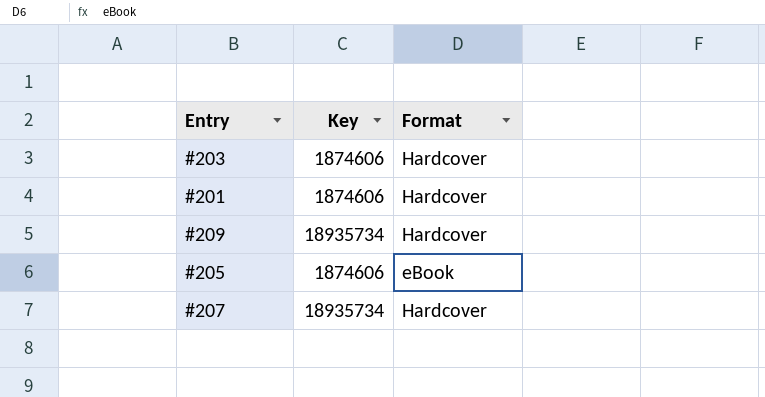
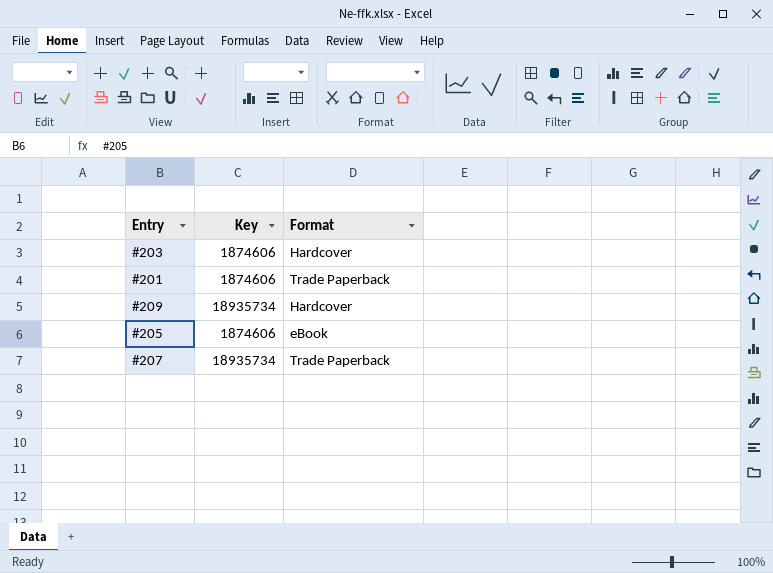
#201 | Format: Hardcover -> Trade Paperback
#207 | Format: Hardcover -> Trade Paperback

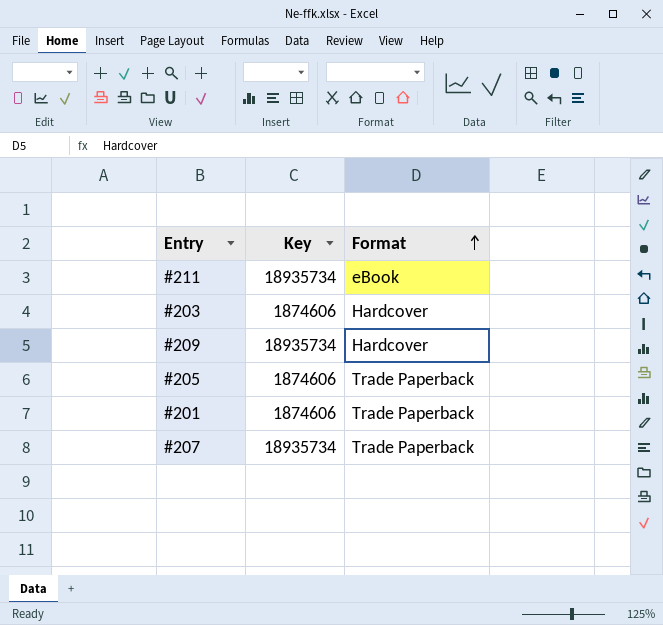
row order: none -> Format ascending
row #211: none -> 18935734 | eBook
#205 | Format: eBook -> Trade Paperback

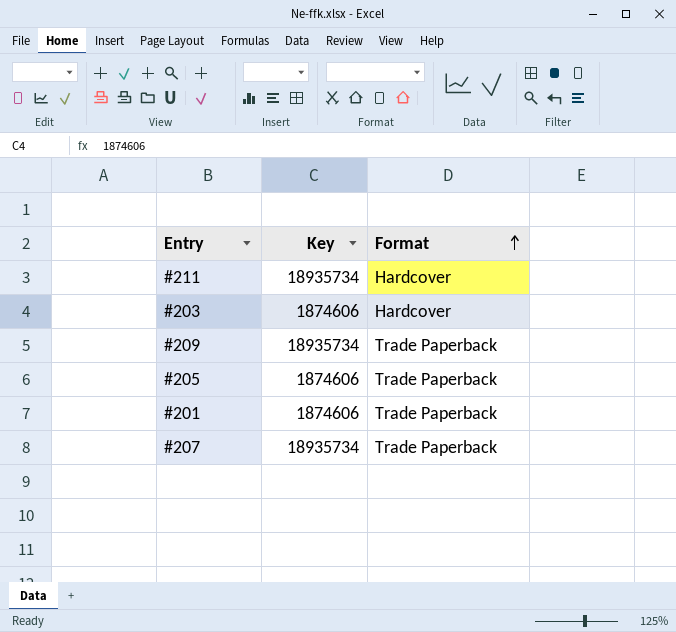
#211 | Format: eBook -> Hardcover
#209 | Format: Hardcover -> Trade Paperback

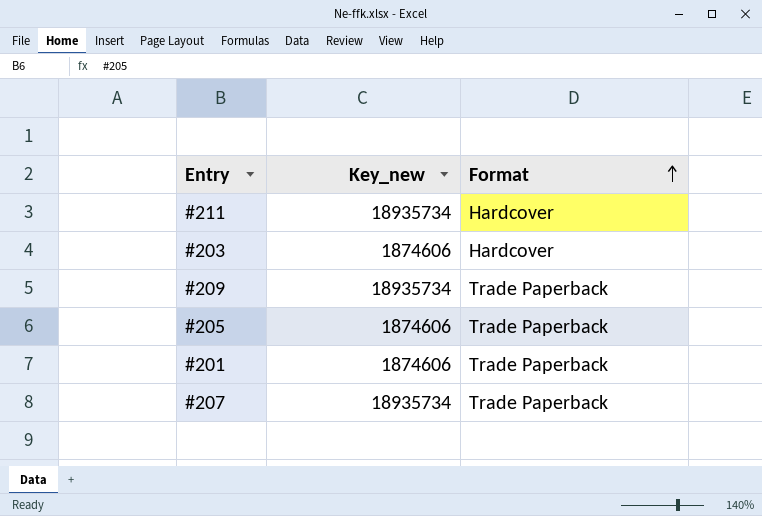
column name: Key -> Key_new

